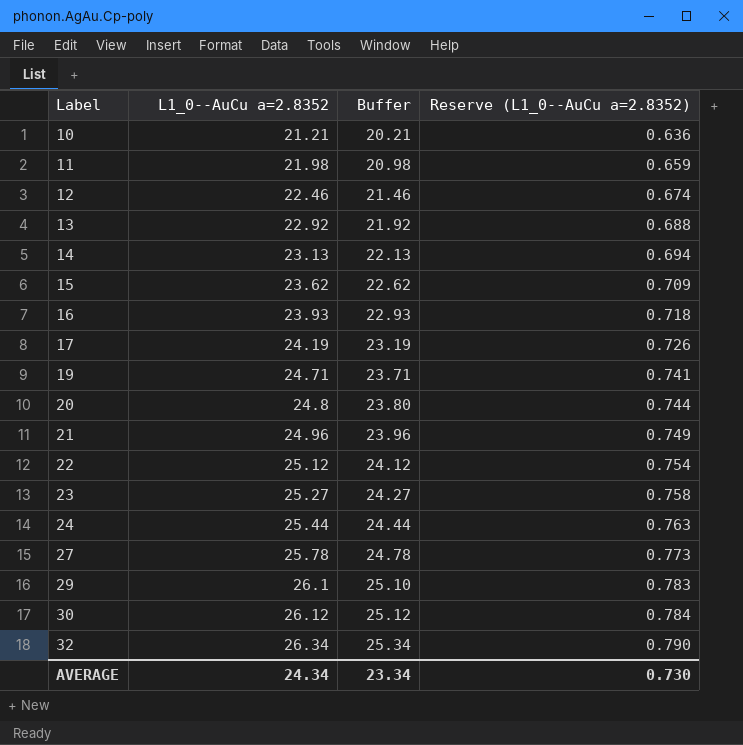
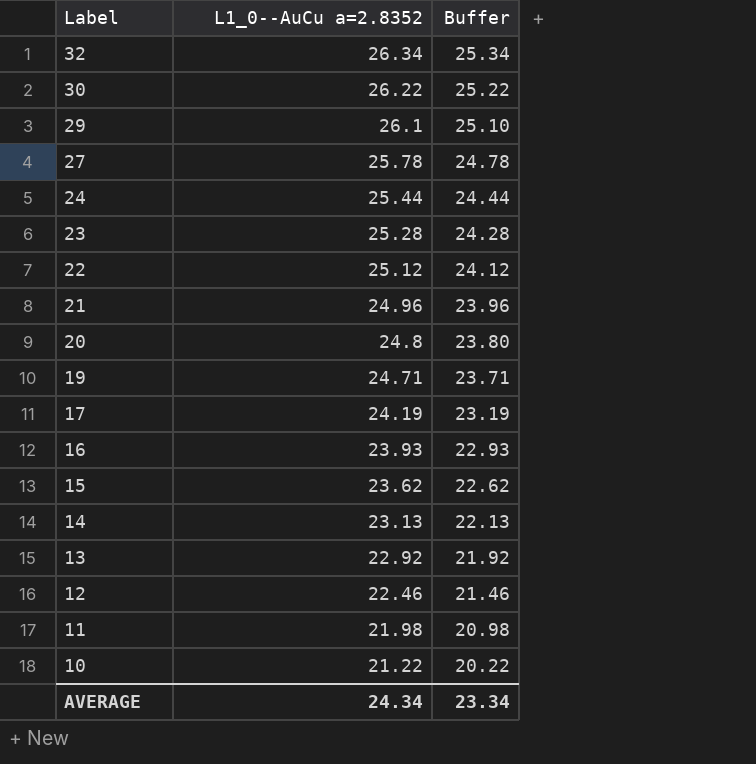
row order: Label ascending -> Label descending
column Reserve (L1_0--AuCu a=2.8352) | formula: [L1_0--AuCu a=2.8352] * 0.03 -> none
30 | L1_0--AuCu a=2.8352: 26.12 -> 26.22
30 | Buffer: 25.12 -> 25.22
23 | L1_0--AuCu a=2.8352: 25.27 -> 25.28
23 | Buffer: 24.27 -> 24.28
10 | L1_0--AuCu a=2.8352: 21.21 -> 21.22
10 | Buffer: 20.21 -> 20.22

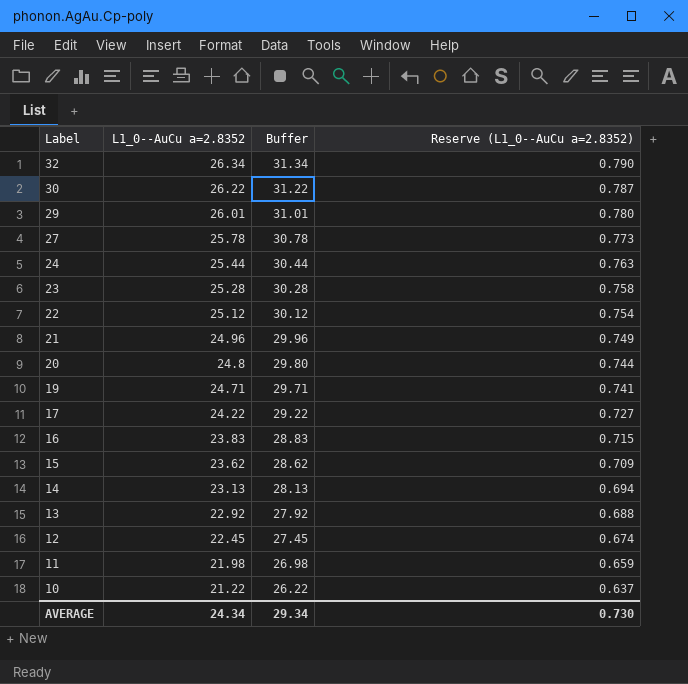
column Buffer | formula: [L1_0--AuCu a=2.8352] - 1 -> [L1_0--AuCu a=2.8352] + 5
column Reserve (L1_0--AuCu a=2.8352) | formula: none -> [L1_0--AuCu a=2.8352] * 0.03
29 | L1_0--AuCu a=2.8352: 26.1 -> 26.01
17 | L1_0--AuCu a=2.8352: 24.19 -> 24.22
16 | L1_0--AuCu a=2.8352: 23.93 -> 23.83
12 | L1_0--AuCu a=2.8352: 22.46 -> 22.45
AVERAGE | Buffer: 23.34 -> 29.34

